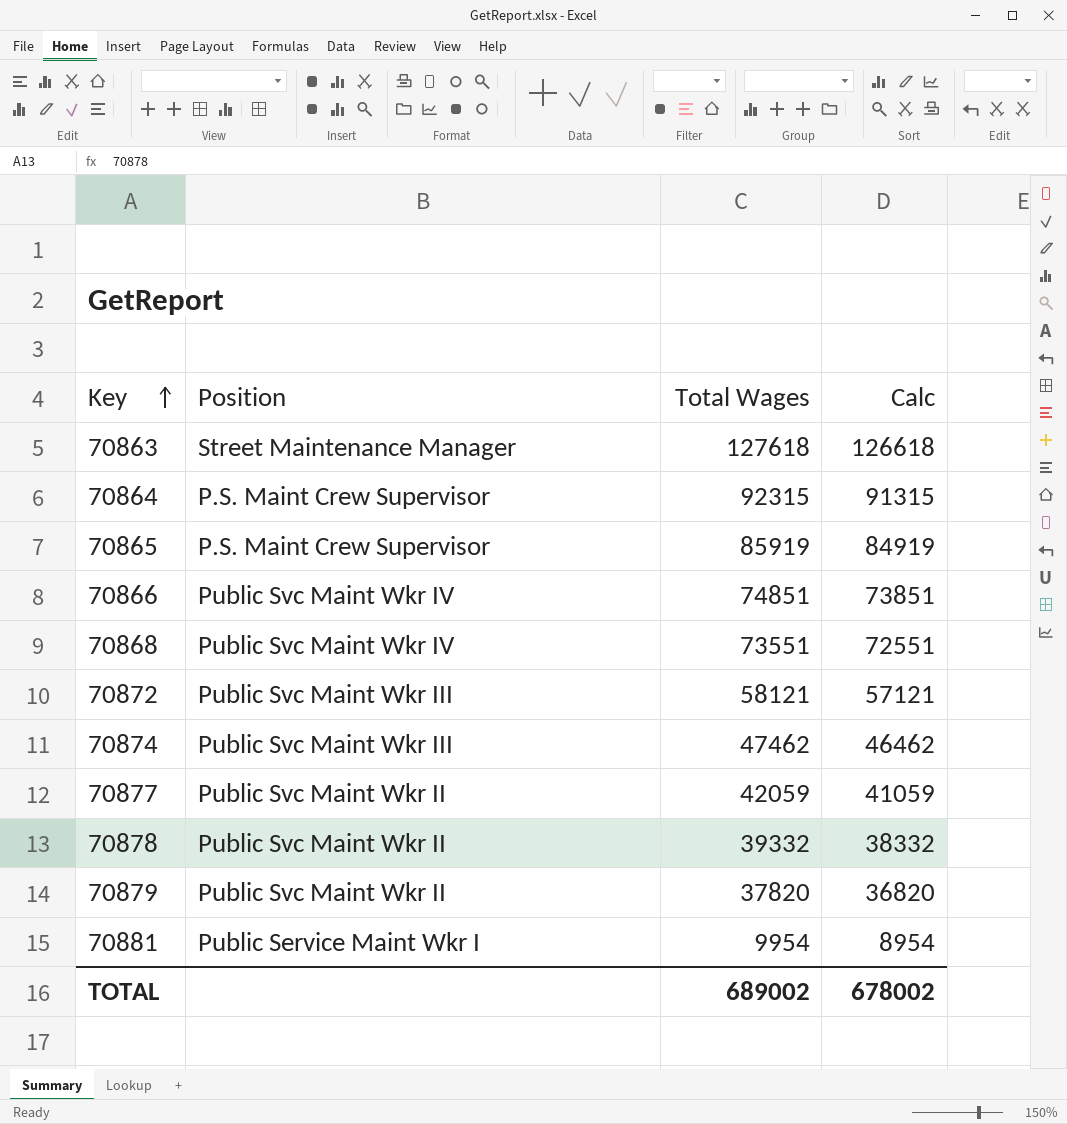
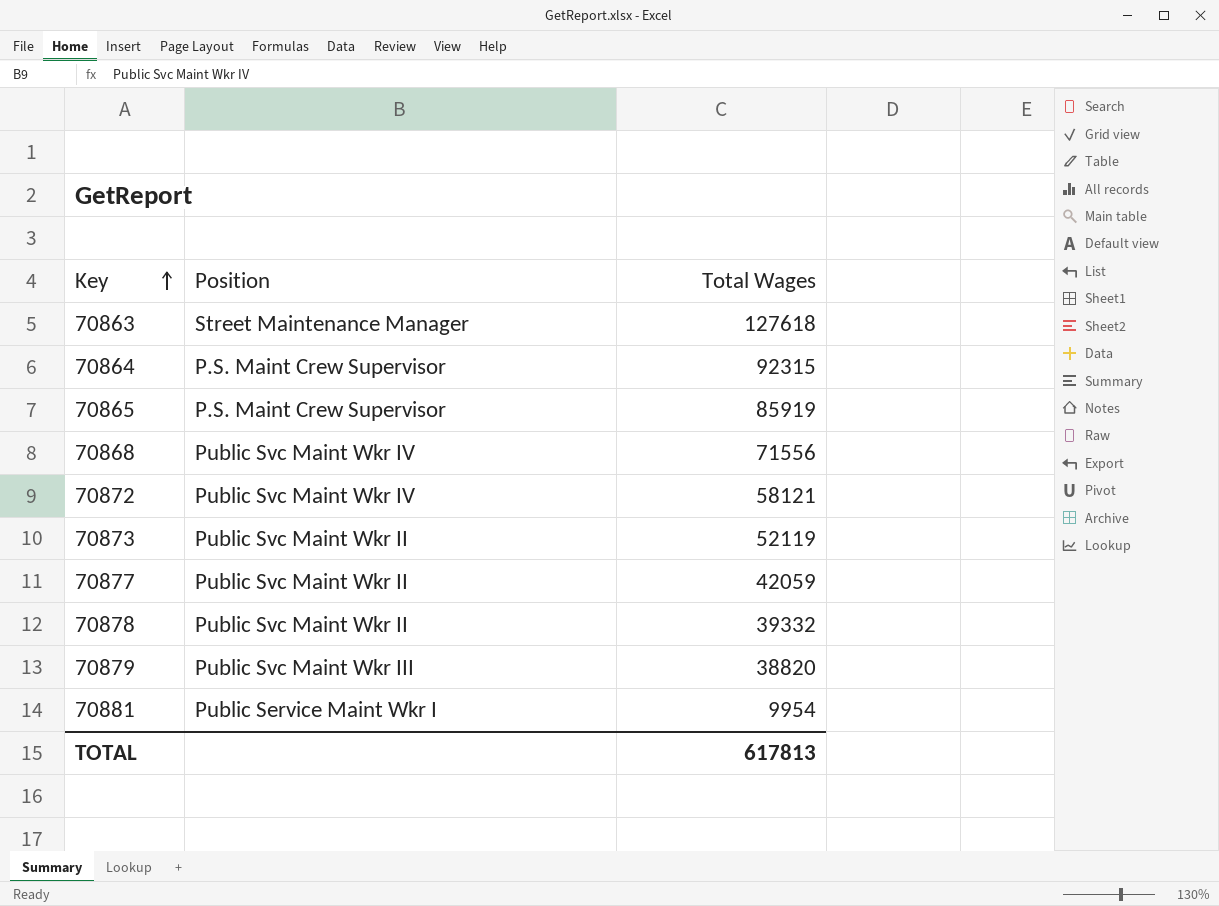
column Calc | formula: [Total Wages] - 1000 -> none
row 70866: Public Svc Maint Wkr IV | 74851 | 73851 -> none
row 70874: Public Svc Maint Wkr III | 47462 | 46462 -> none
70868 | Total Wages: 73551 -> 71556
70872 | Position: Public Svc Maint Wkr III -> Public Svc Maint Wkr IV
row 70873: none -> Public Svc Maint Wkr II | 52119
70879 | Position: Public Svc Maint Wkr II -> Public Svc Maint Wkr III
70879 | Total Wages: 37820 -> 38820
TOTAL | Total Wages: 689002 -> 617813

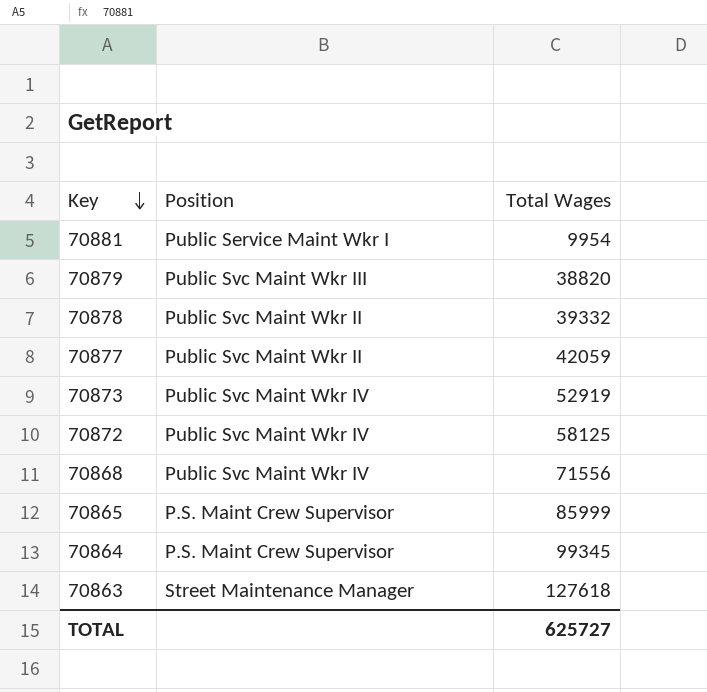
row order: Key ascending -> Key descending
70873 | Position: Public Svc Maint Wkr II -> Public Svc Maint Wkr IV
70873 | Total Wages: 52119 -> 52919
70872 | Total Wages: 58121 -> 58125
70865 | Total Wages: 85919 -> 85999
70864 | Total Wages: 92315 -> 99345
TOTAL | Total Wages: 617813 -> 625727

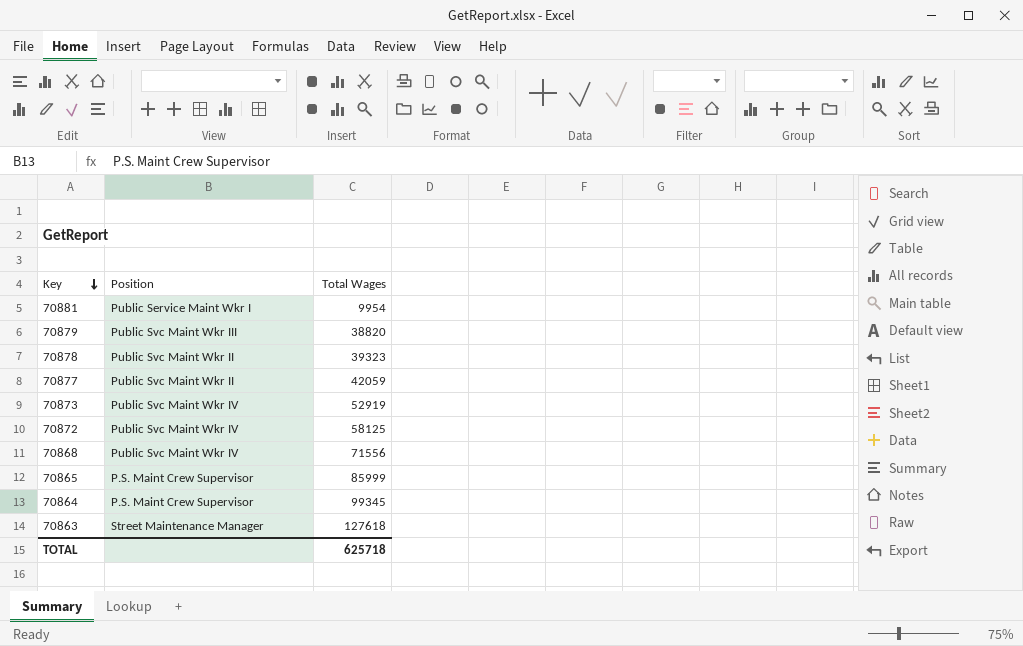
70878 | Total Wages: 39332 -> 39323
TOTAL | Total Wages: 625727 -> 625718

